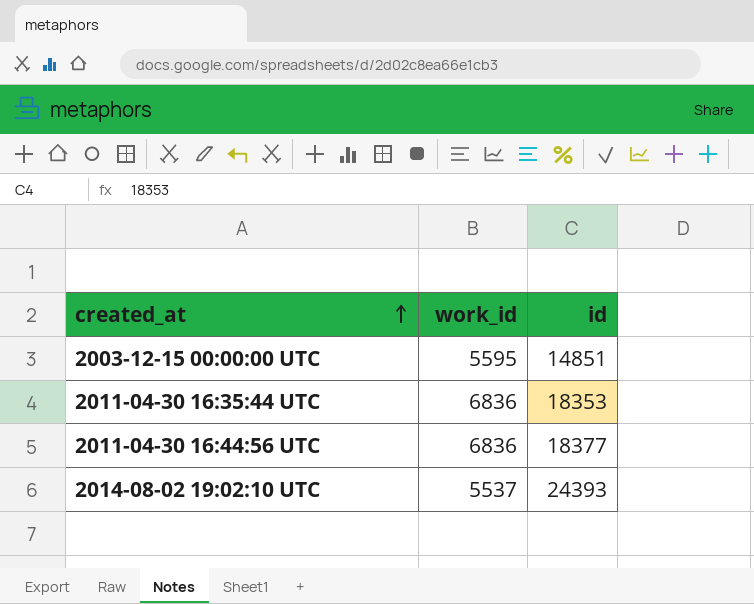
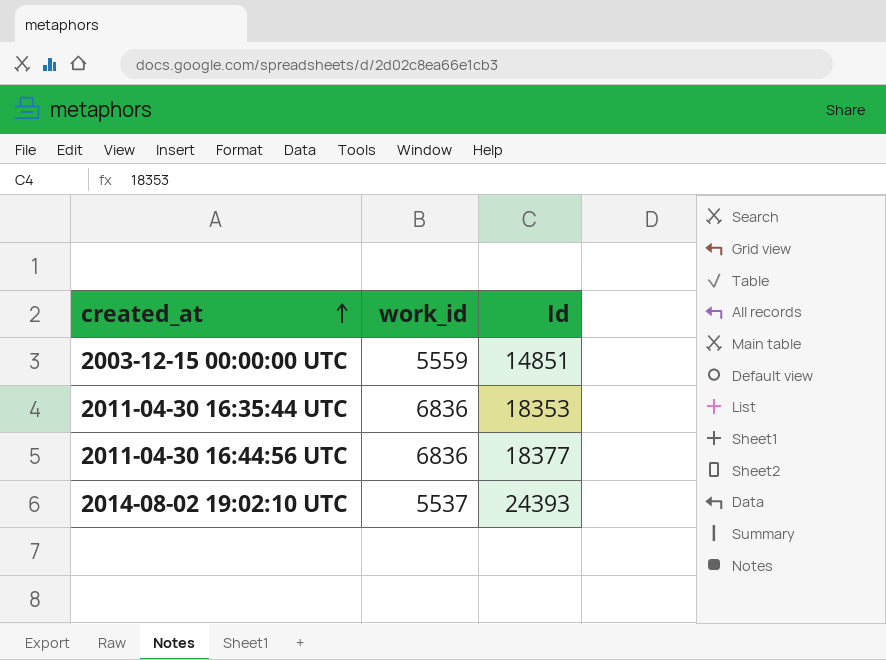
column name: id -> Id
2003-12-15 00:00:00 UTC | work_id: 5595 -> 5559

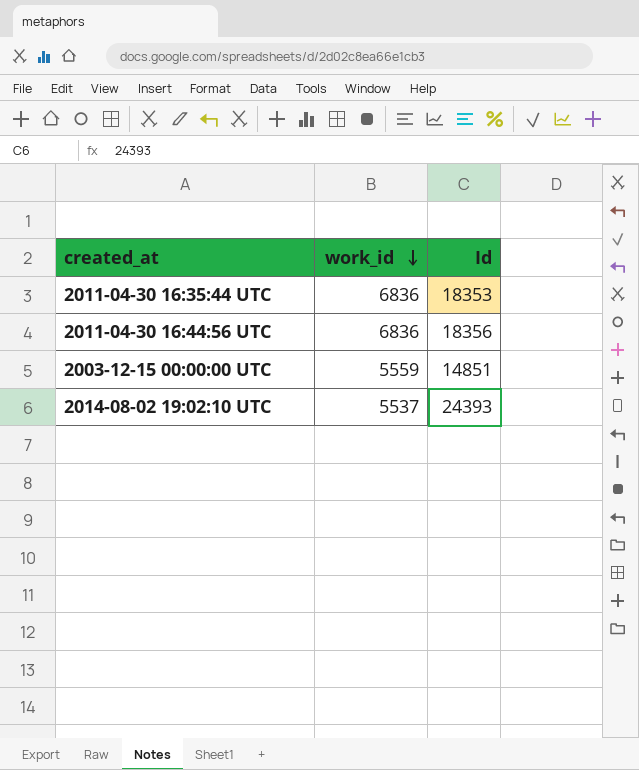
row order: created_at ascending -> work_id descending
2011-04-30 16:44:56 UTC | Id: 18377 -> 18356

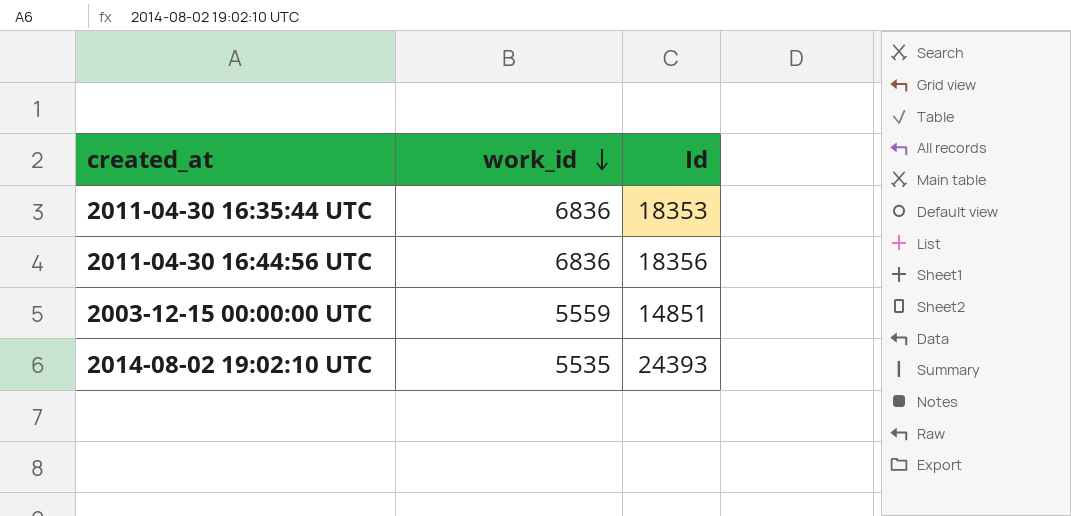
2014-08-02 19:02:10 UTC | work_id: 5537 -> 5535

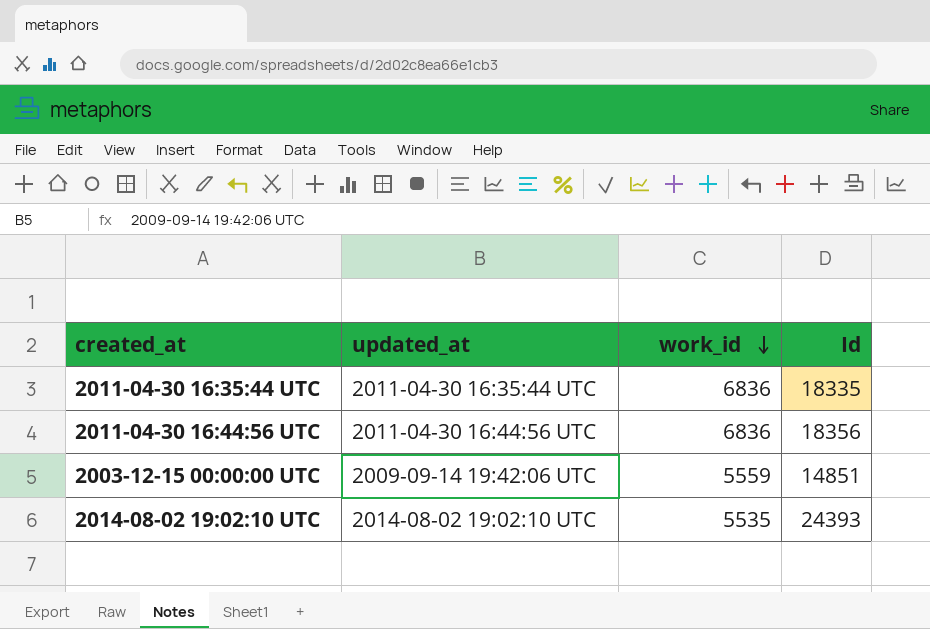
column updated_at | position: none -> 2
2011-04-30 16:35:44 UTC | Id: 18353 -> 18335

